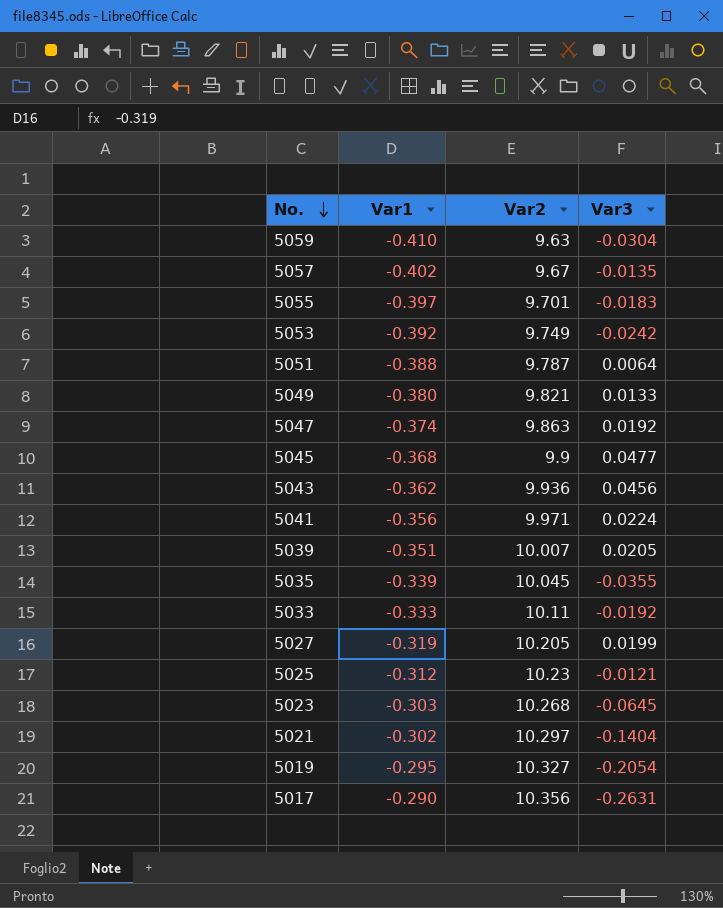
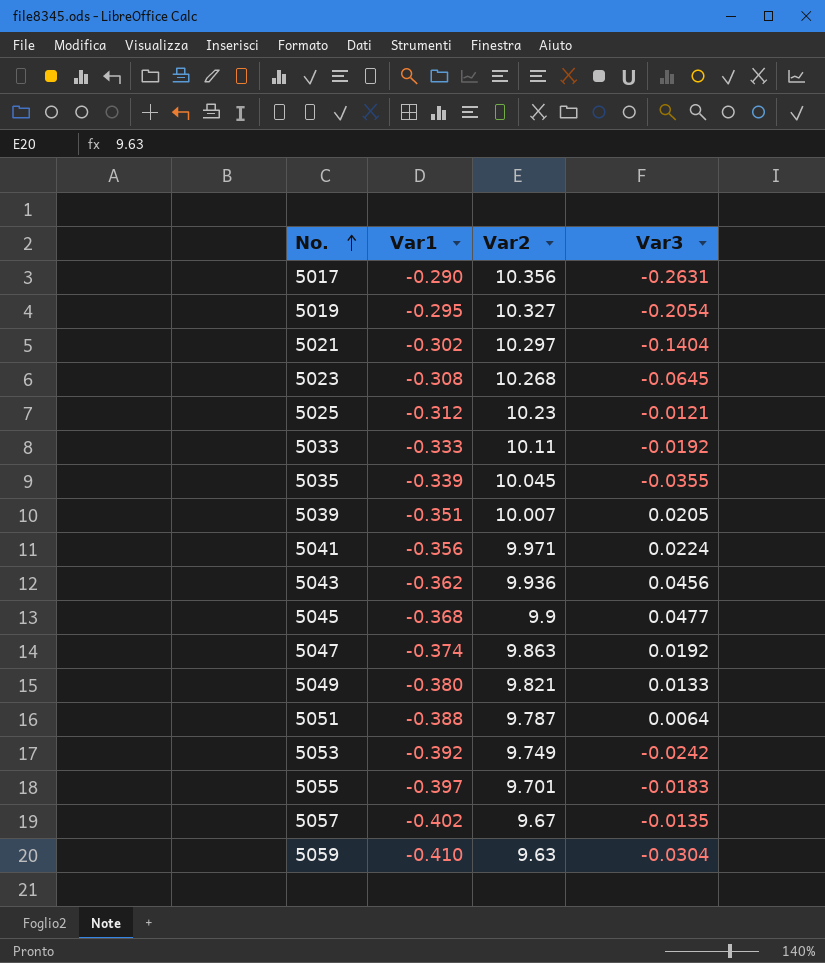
row order: No. descending -> No. ascending
row 5027: -0.319 | 10.205 | 0.0199 -> none
5023 | Var1: -0.303 -> -0.308

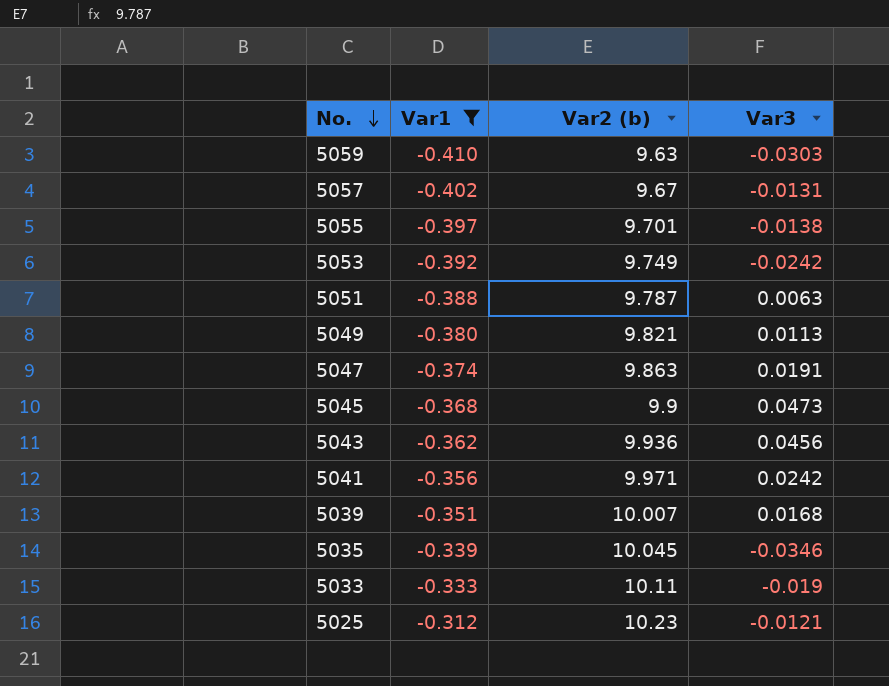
filter: none -> Var1 <= -0.312
row order: No. ascending -> No. descending
column name: Var2 -> Var2 (b)
5059 | Var3: -0.0304 -> -0.0303
5057 | Var3: -0.0135 -> -0.0131
5055 | Var3: -0.0183 -> -0.0138
5051 | Var3: 0.0064 -> 0.0063
5049 | Var3: 0.0133 -> 0.0113
5047 | Var3: 0.0192 -> 0.0191
5045 | Var3: 0.0477 -> 0.0473
5041 | Var3: 0.0224 -> 0.0242
5039 | Var3: 0.0205 -> 0.0168
5035 | Var3: -0.0355 -> -0.0346
5033 | Var3: -0.0192 -> -0.019

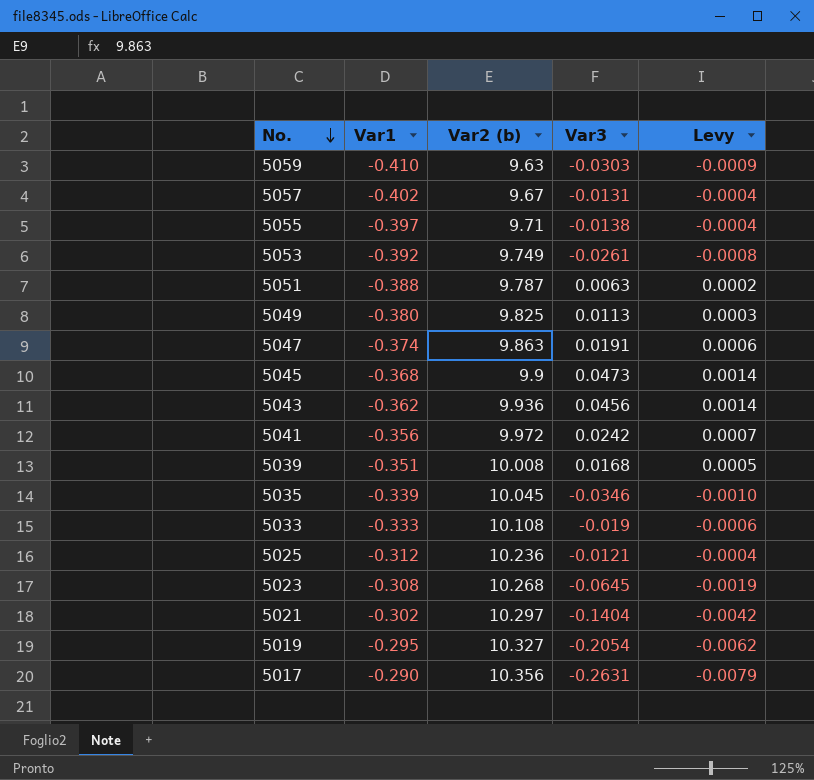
filter: Var1 <= -0.312 -> none
column Levy | formula: none -> [Var3] * 0.03
5055 | Var2 (b): 9.701 -> 9.71
5053 | Var3: -0.0242 -> -0.0261
5049 | Var2 (b): 9.821 -> 9.825
5041 | Var2 (b): 9.971 -> 9.972
5039 | Var2 (b): 10.007 -> 10.008
5033 | Var2 (b): 10.11 -> 10.108
5025 | Var2 (b): 10.23 -> 10.236

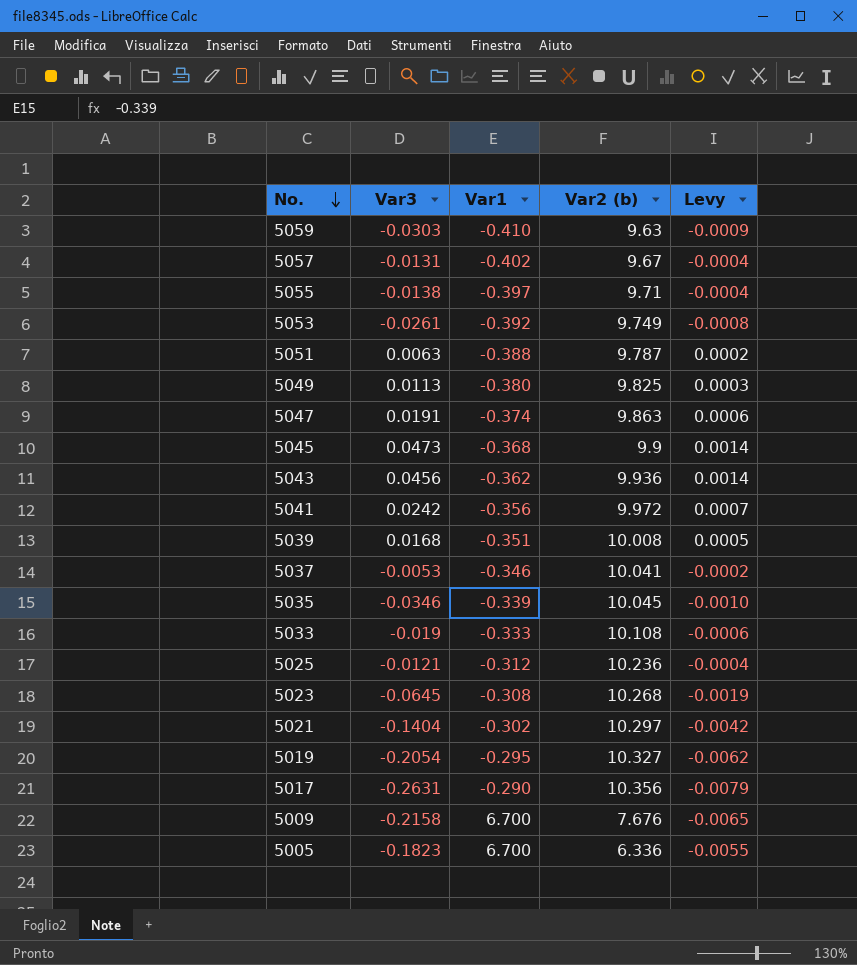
column Var3 | position: 4 -> 2
row 5037: none -> -0.0053 | -0.346 | 10.041 | -0.0002
row 5009: none -> -0.2158 | 6.700 | 7.676 | -0.0065
row 5005: none -> -0.1823 | 6.700 | 6.336 | -0.0055

